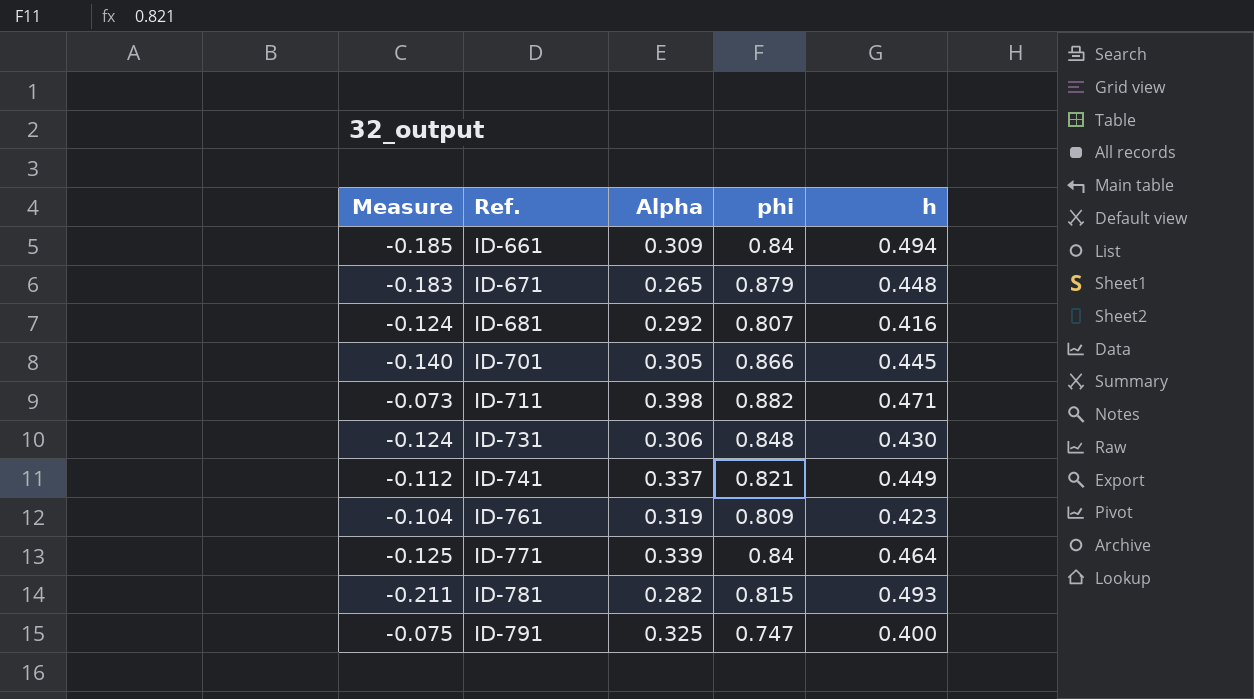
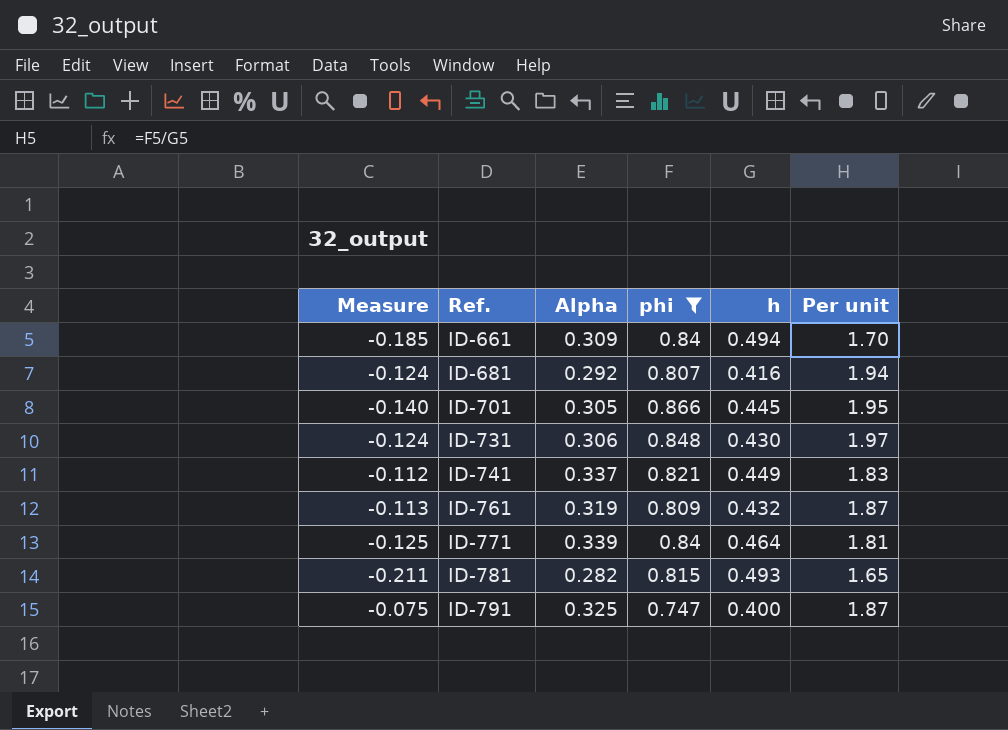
filter: none -> phi <= 0.866
column Per unit | formula: none -> [phi] / [h]
ID-761 | Measure: -0.104 -> -0.113
ID-761 | h: 0.423 -> 0.432

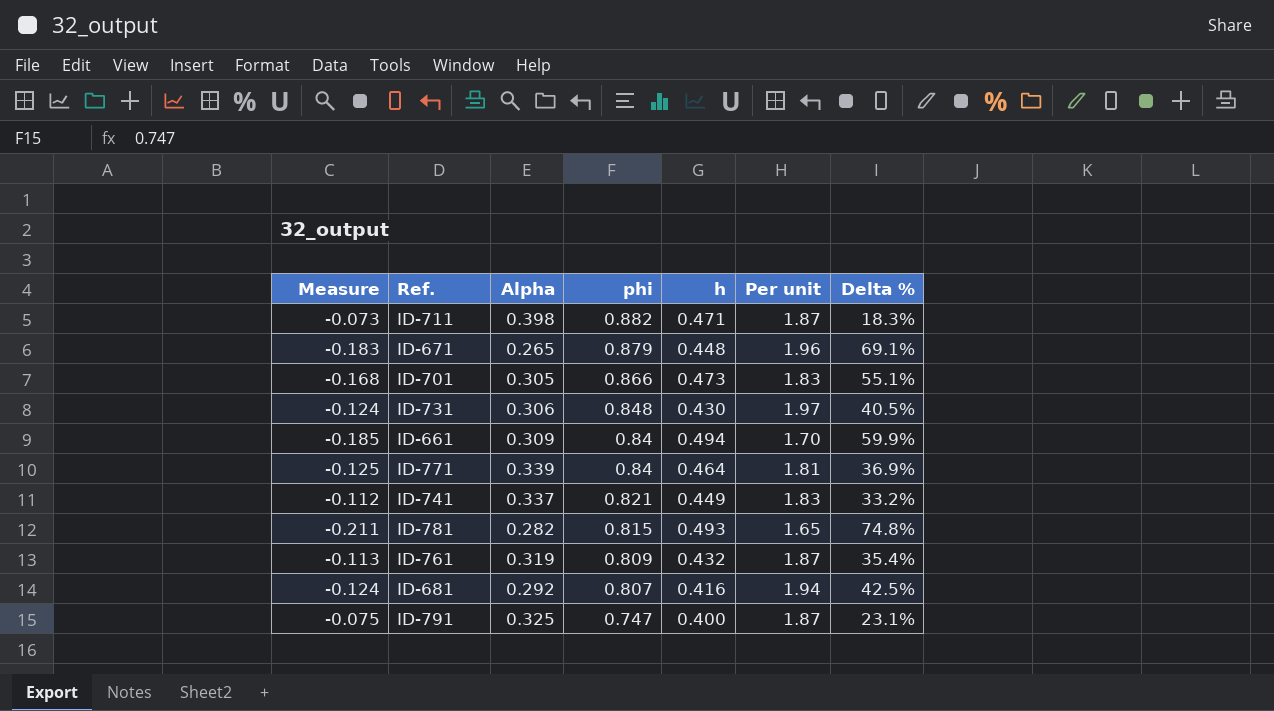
filter: phi <= 0.866 -> none
row order: Ref. ascending -> phi descending
column Delta % | formula: none -> ([h] - [Alpha]) / [Alpha]
ID-701 | Measure: -0.140 -> -0.168
ID-701 | h: 0.445 -> 0.473
ID-701 | Per unit: 1.95 -> 1.83

